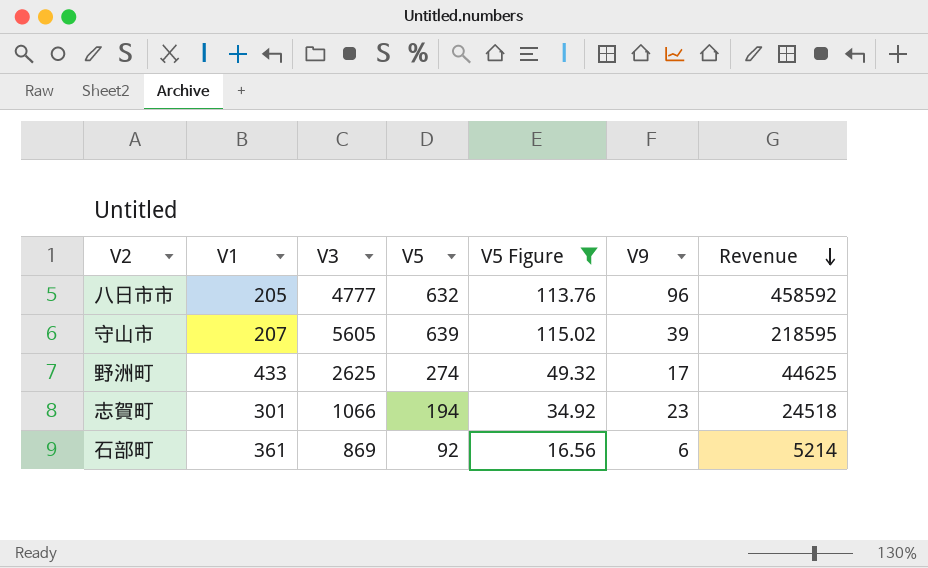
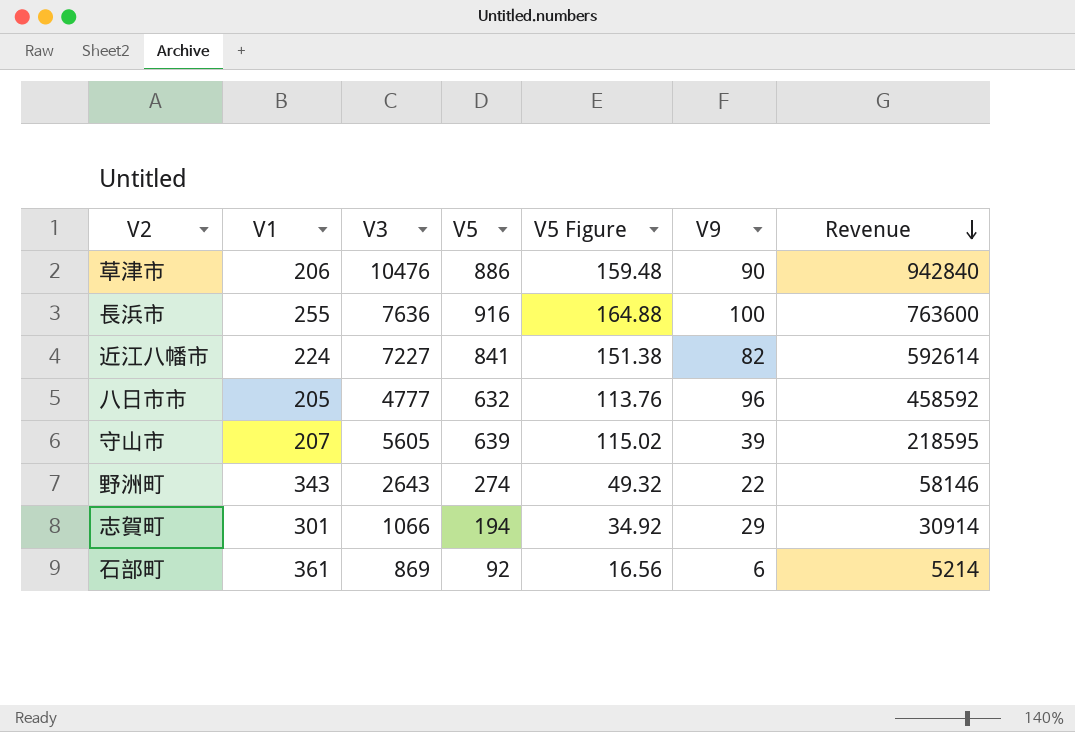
filter: V5 Figure <= 115.02 -> none
野洲町 | V1: 433 -> 343
野洲町 | V3: 2625 -> 2643
野洲町 | V9: 17 -> 22
野洲町 | Revenue: 44625 -> 58146
志賀町 | V9: 23 -> 29
志賀町 | Revenue: 24518 -> 30914

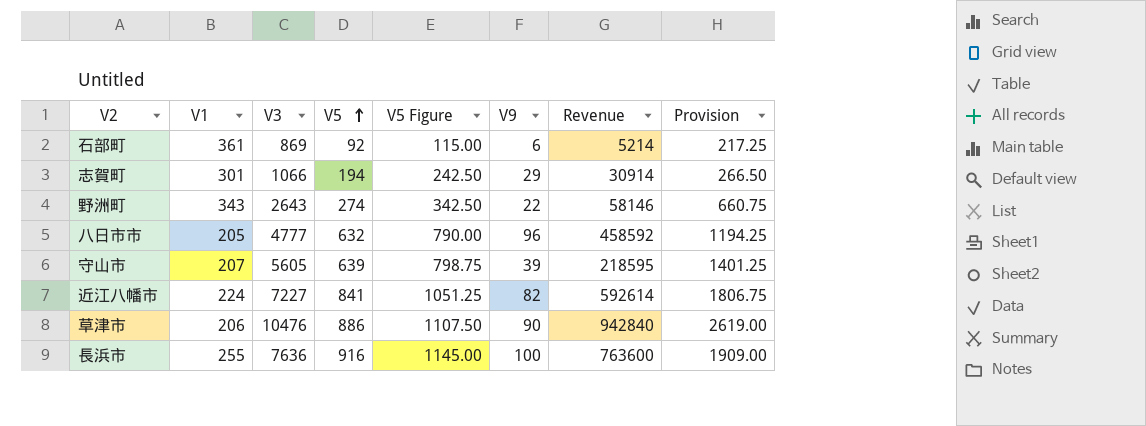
row order: Revenue descending -> V5 ascending
column V5 Figure | formula: [V5] * 0.18 -> [V5] * 1.25
column Provision | formula: none -> [V3] * 0.25

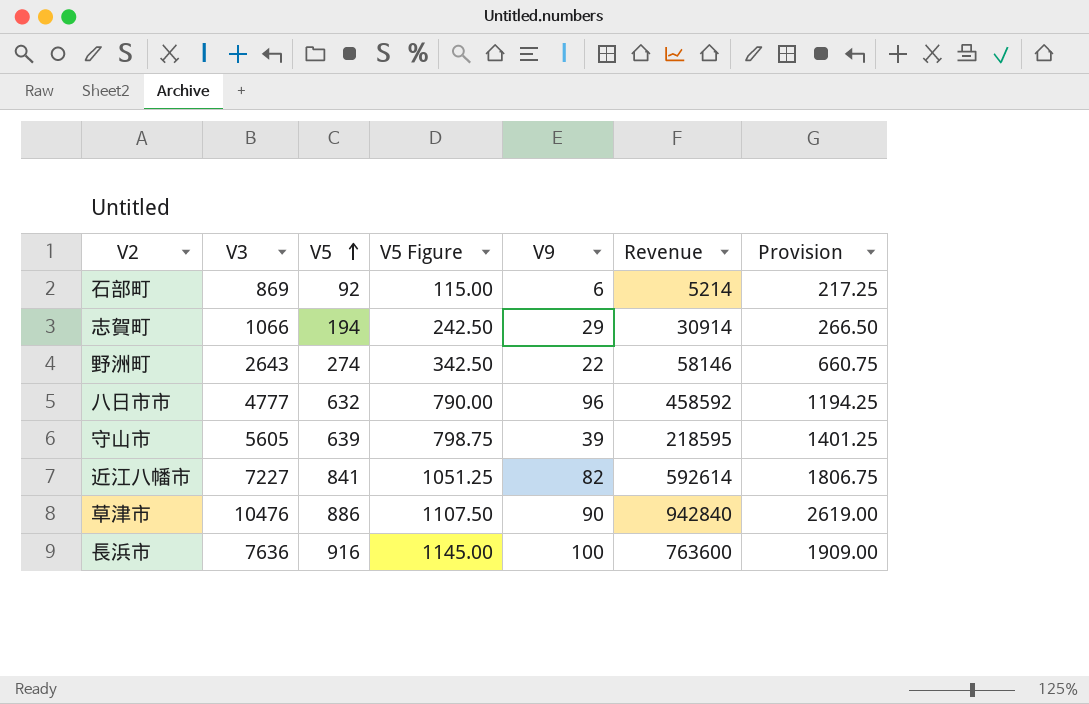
column V1 | position: 2 -> none

